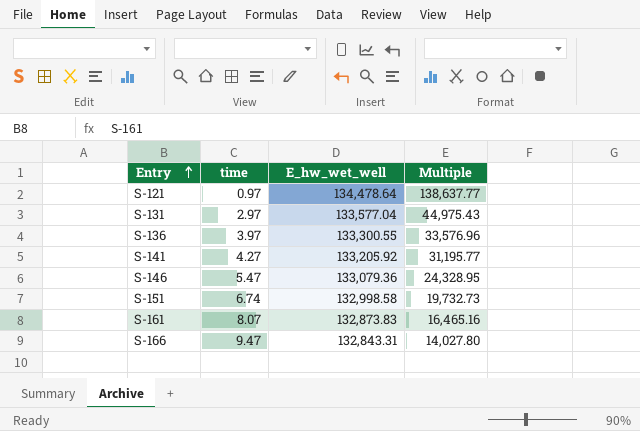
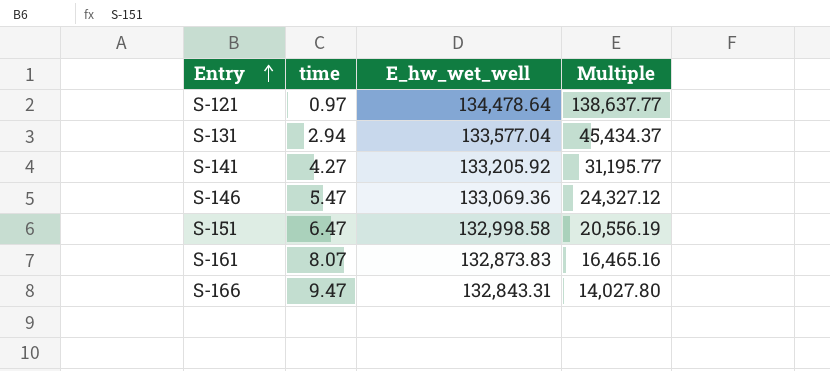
row S-136: 3.97 | 133,300.55 | 33,576.96 -> none
S-131 | time: 2.97 -> 2.94
S-131 | Multiple: 44,975.43 -> 45,434.37
S-146 | E_hw_wet_well: 133,079.36 -> 133,069.36
S-146 | Multiple: 24,328.95 -> 24,327.12
S-151 | time: 6.74 -> 6.47
S-151 | Multiple: 19,732.73 -> 20,556.19

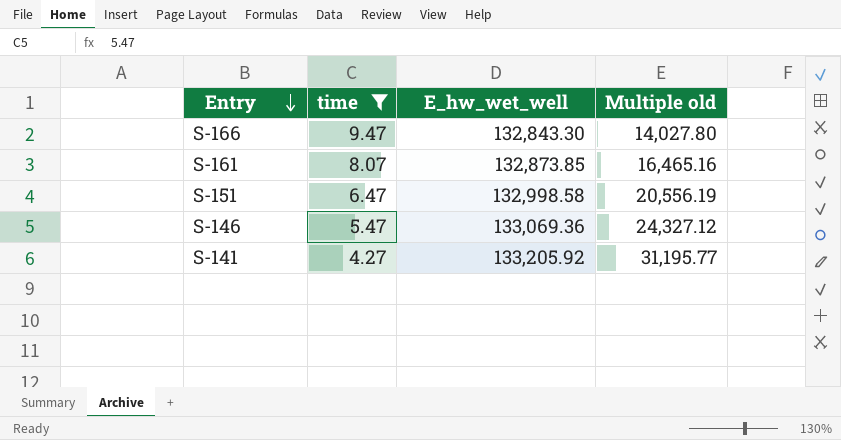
filter: none -> time >= 4.27
row order: Entry ascending -> Entry descending
column name: Multiple -> Multiple old
S-166 | E_hw_wet_well: 132,843.31 -> 132,843.30
S-161 | E_hw_wet_well: 132,873.83 -> 132,873.85

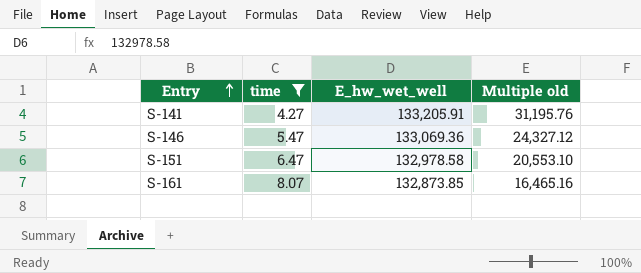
row order: Entry descending -> Entry ascending
row S-166: 9.47 | 132,843.30 | 14,027.80 -> none
S-141 | E_hw_wet_well: 133,205.92 -> 133,205.91
S-141 | Multiple old: 31,195.77 -> 31,195.76
S-151 | E_hw_wet_well: 132,998.58 -> 132,978.58
S-151 | Multiple old: 20,556.19 -> 20,553.10

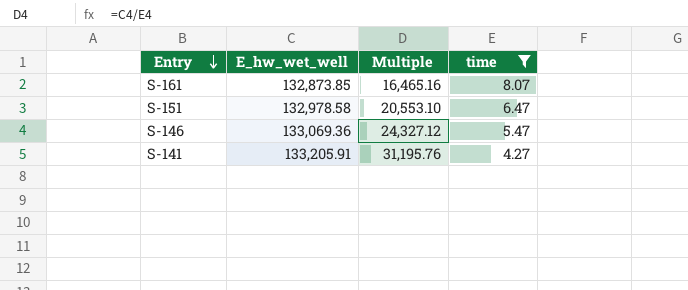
row order: Entry ascending -> Entry descending
column name: Multiple old -> Multiple
column time | position: 2 -> 4

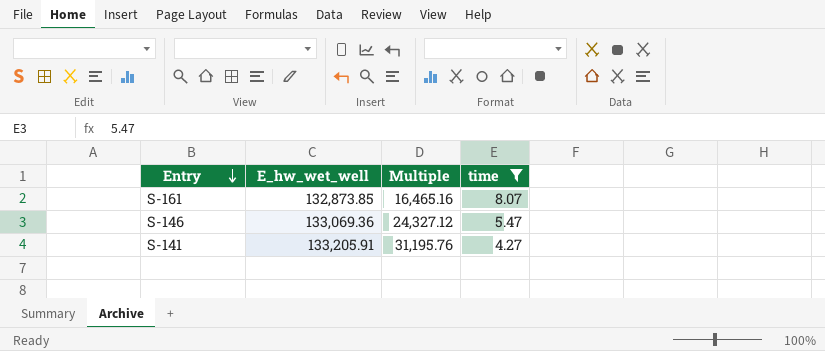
row S-151: 132,978.58 | 20,553.10 | 6.47 -> none

